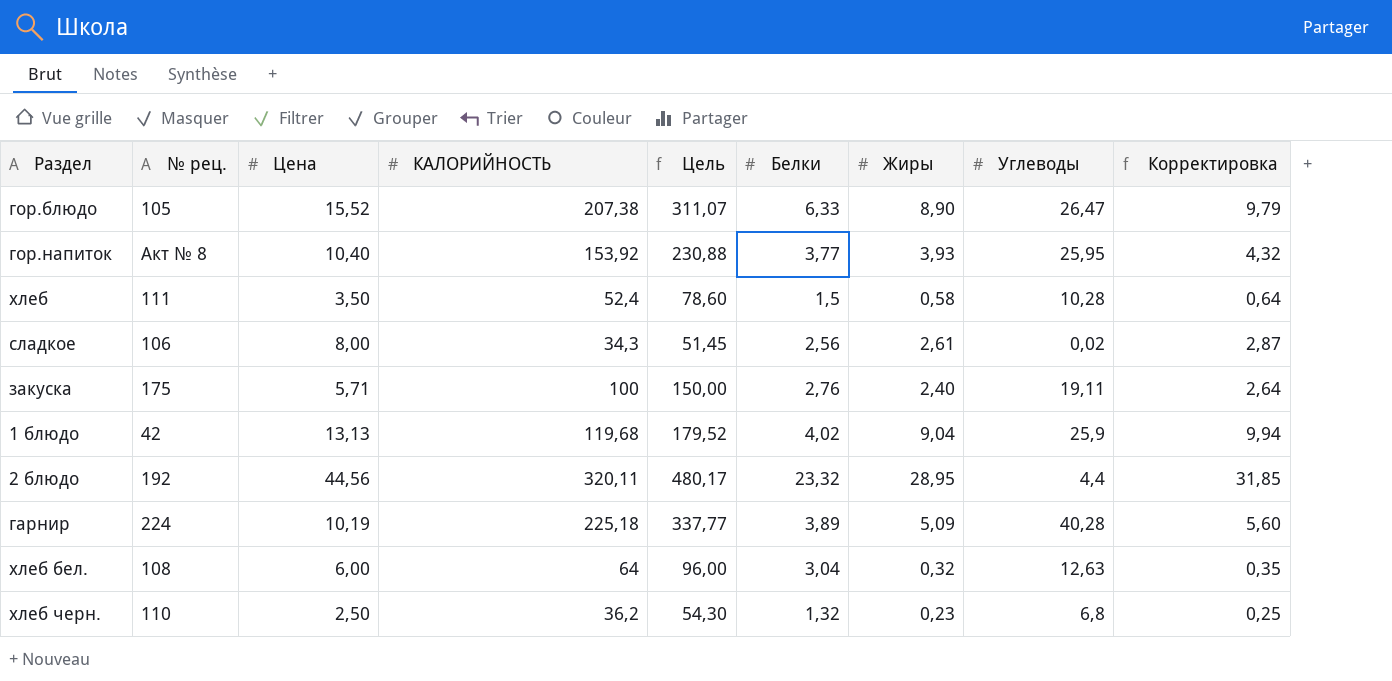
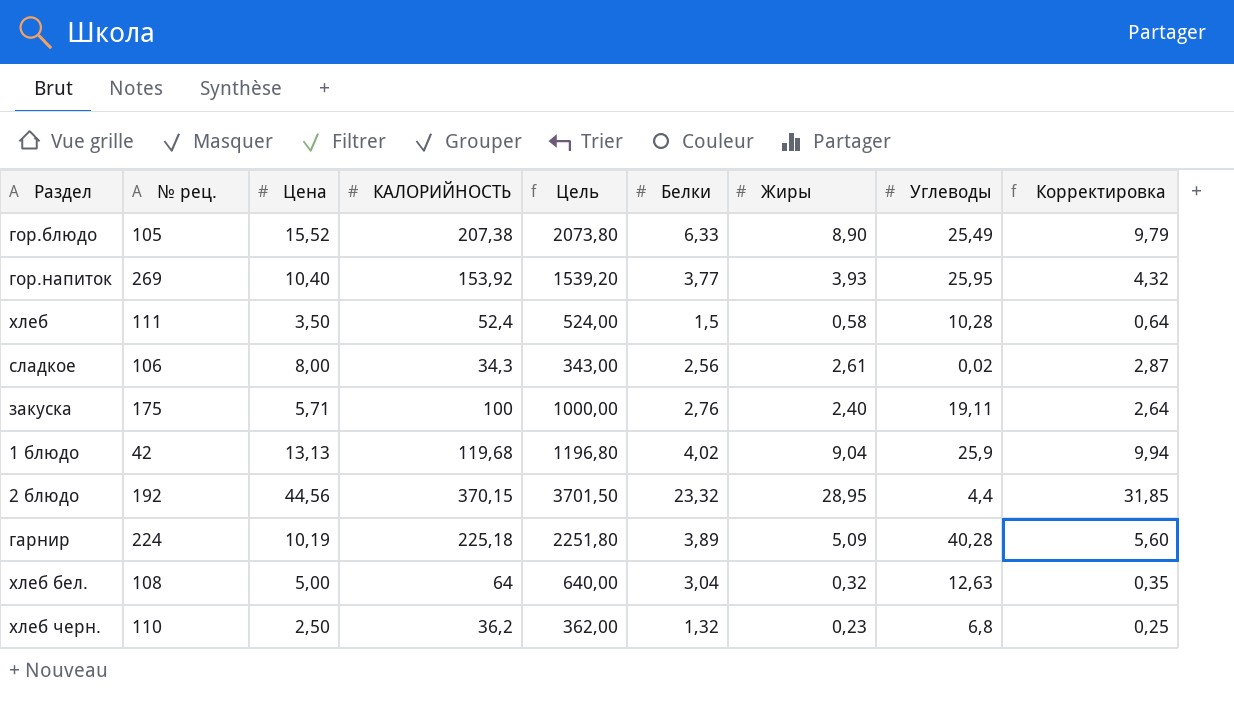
column Цель | formula: [КАЛОРИЙНОСТЬ] * 1,5 -> [КАЛОРИЙНОСТЬ] * 10
гор.блюдо | Углеводы: 26,47 -> 25,49
гор.напиток | № рец.: Акт № 8 -> 269
2 блюдо | КАЛОРИЙНОСТЬ: 320,11 -> 370,15
хлеб бел. | Цена: 6,00 -> 5,00

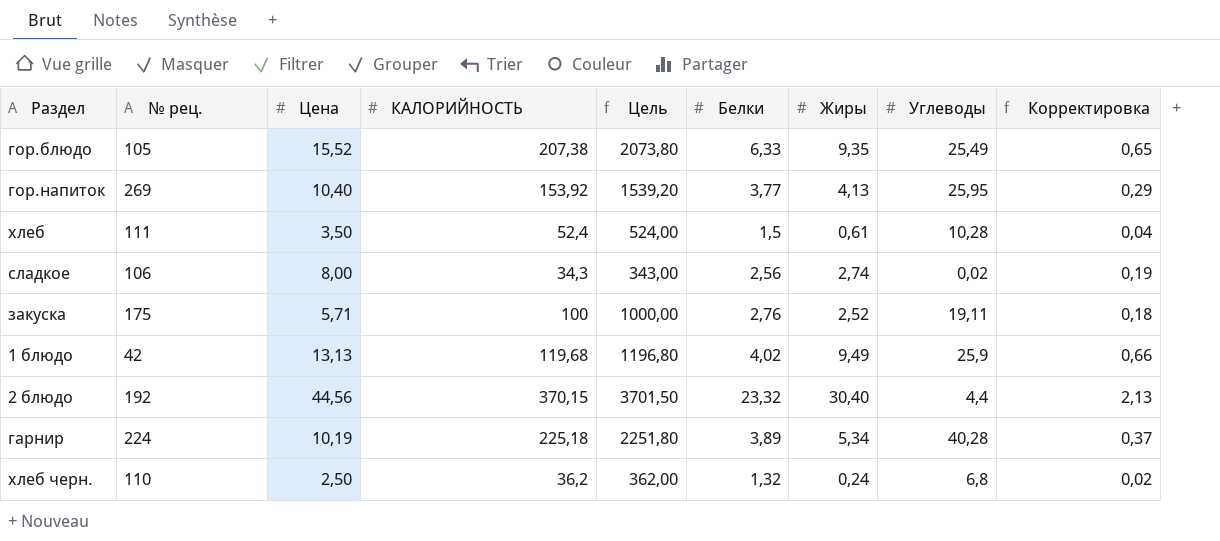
column Корректировка | formula: [Жиры] * 1,1 -> [Жиры] * 0,07
row хлеб бел.: 108 | 5,00 | 64 | 640,00 | 3,04 | 0,32 | 12,63 | 0,35 -> none
гор.блюдо | Жиры: 8,90 -> 9,35
гор.напиток | Жиры: 3,93 -> 4,13
хлеб | Жиры: 0,58 -> 0,61
сладкое | Жиры: 2,61 -> 2,74
закуска | Жиры: 2,40 -> 2,52
1 блюдо | Жиры: 9,04 -> 9,49
2 блюдо | Жиры: 28,95 -> 30,40
гарнир | Жиры: 5,09 -> 5,34
хлеб черн. | Жиры: 0,23 -> 0,24

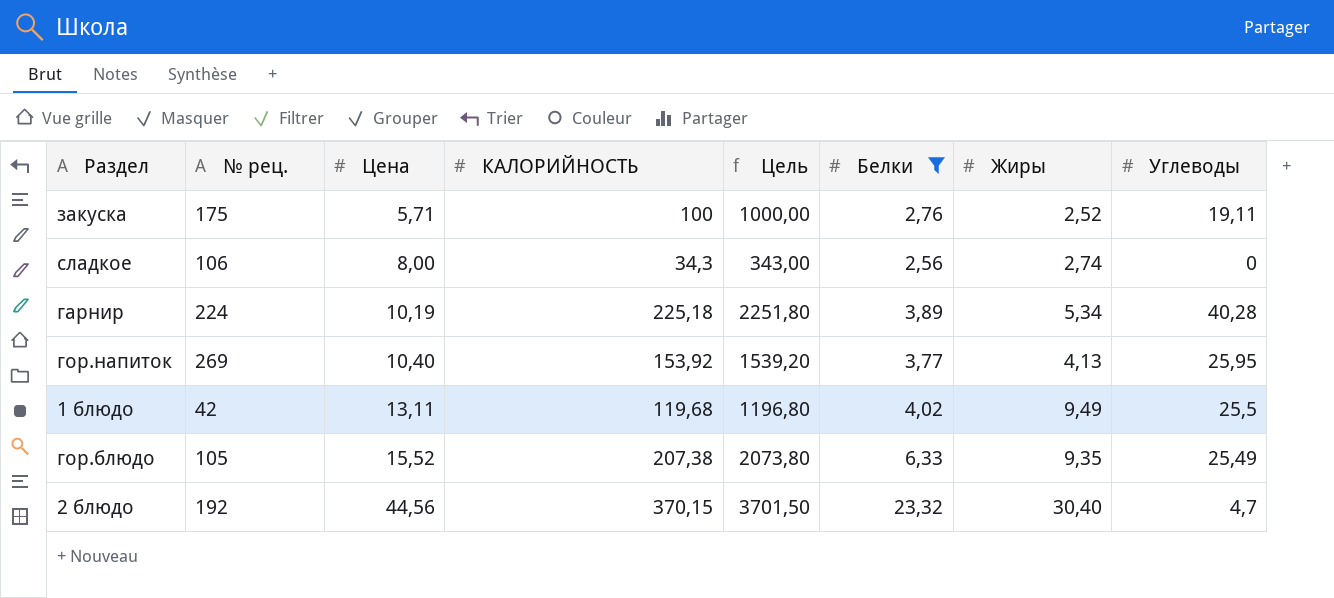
filter: none -> Белки >= 2,56
row order: none -> Цена ascending
column Корректировка | formula: [Жиры] * 0,07 -> none
сладкое | Углеводы: 0,02 -> 0
1 блюдо | Цена: 13,13 -> 13,11
1 блюдо | Углеводы: 25,9 -> 25,5
2 блюдо | Углеводы: 4,4 -> 4,7

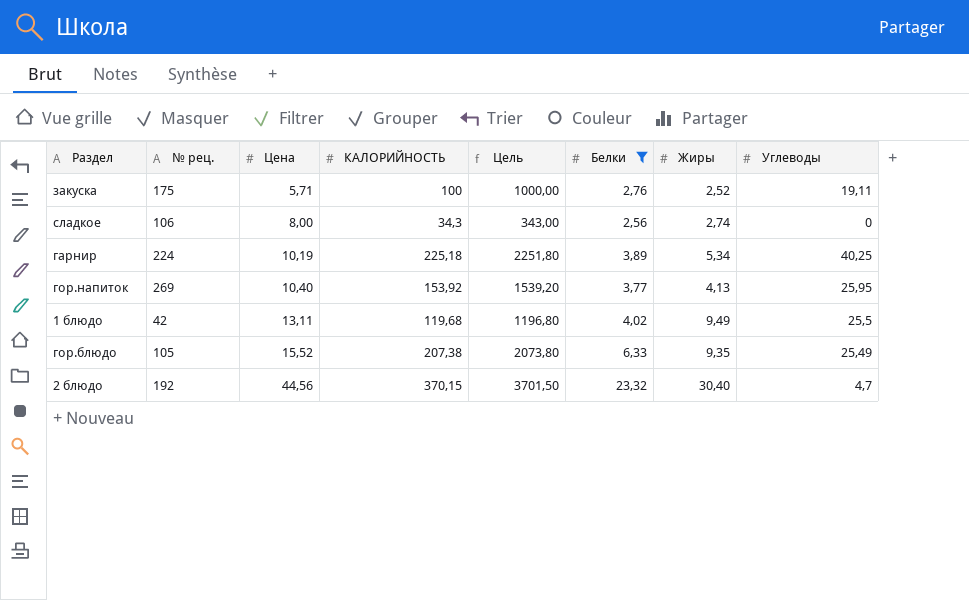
гарнир | Углеводы: 40,28 -> 40,25

